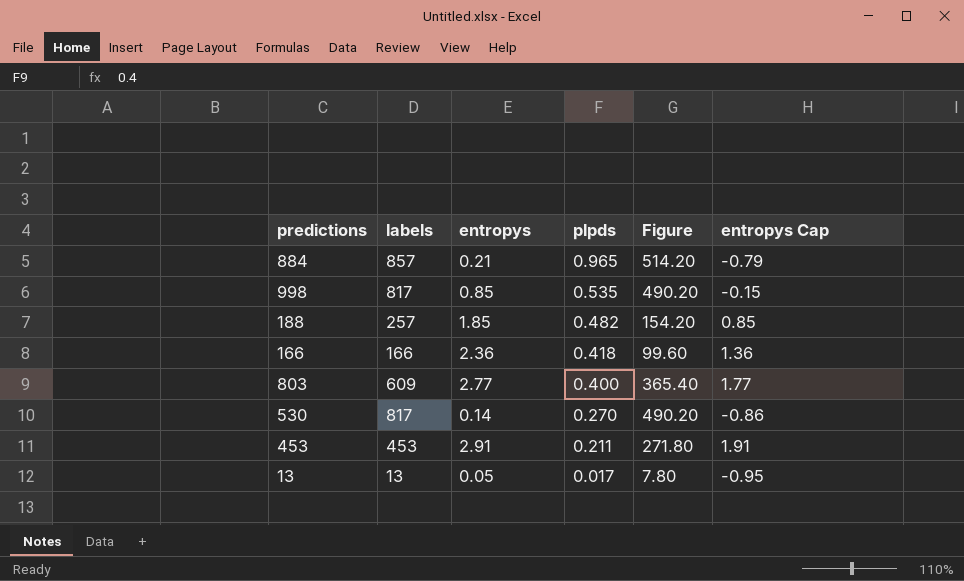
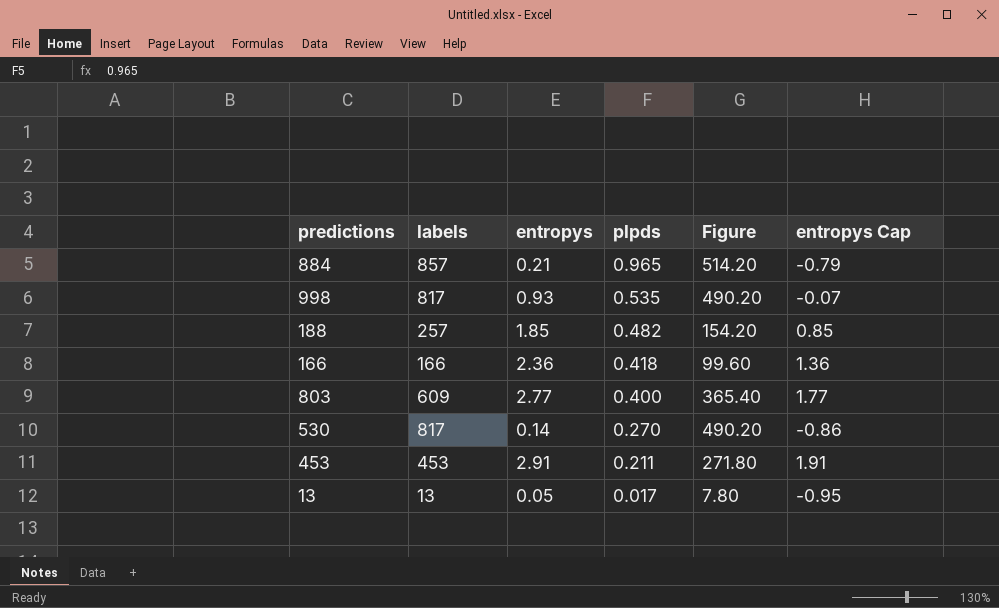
998 | entropys: 0.85 -> 0.93
998 | entropys Cap: -0.15 -> -0.07

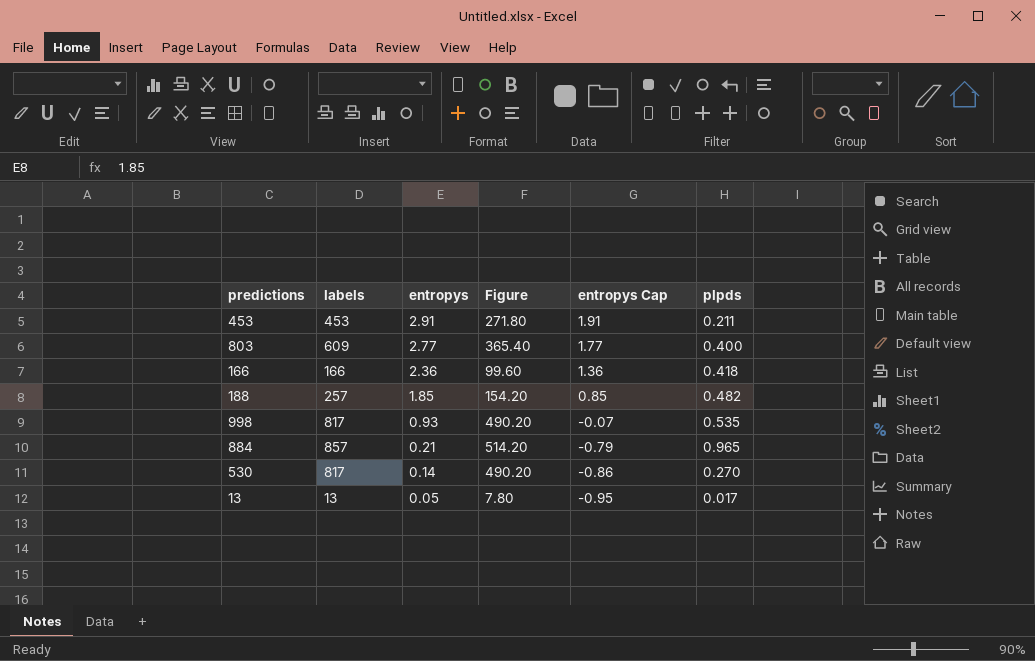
row order: plpds descending -> entropys descending
column plpds | position: 4 -> 6

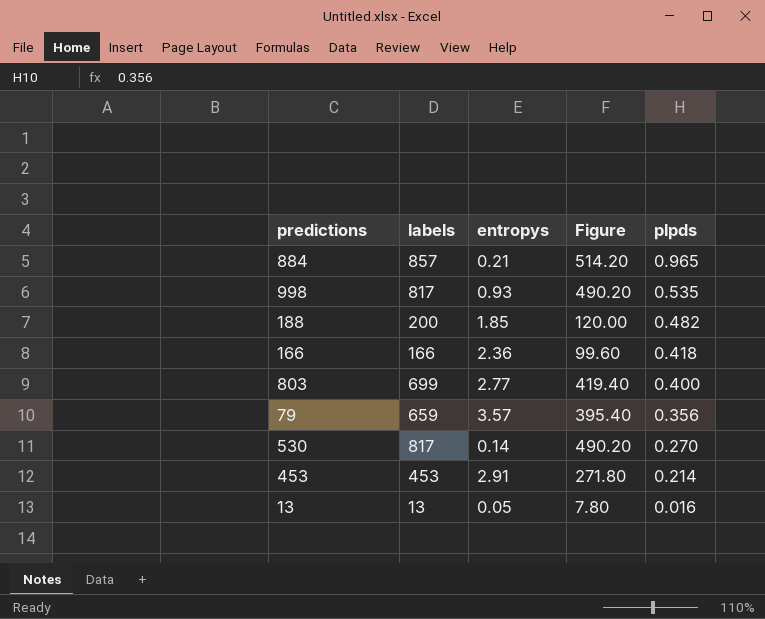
row order: entropys descending -> plpds descending
column entropys Cap | formula: [entropys] - 1 -> none
188 | labels: 257 -> 200
188 | Figure: 154.20 -> 120.00
803 | labels: 609 -> 699
803 | Figure: 365.40 -> 419.40
row 79: none -> 659 | 3.57 | 395.40 | 0.356
453 | plpds: 0.211 -> 0.214
13 | plpds: 0.017 -> 0.016

